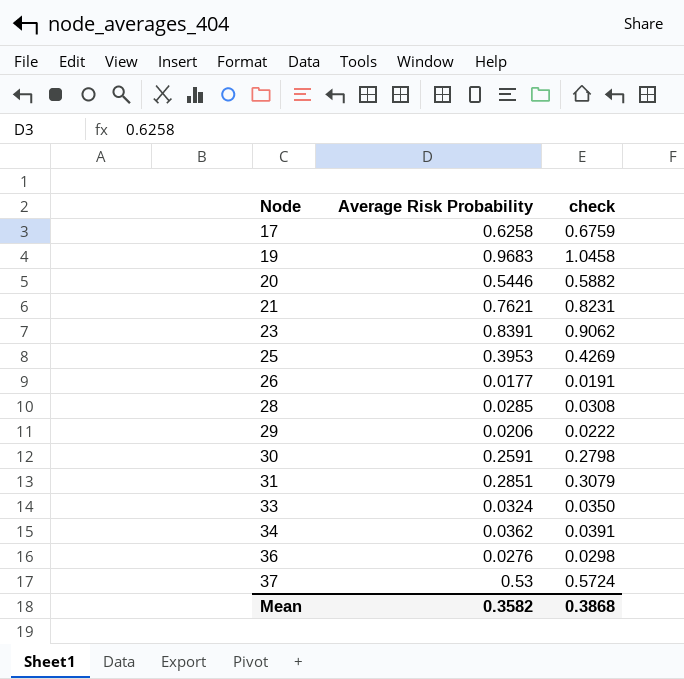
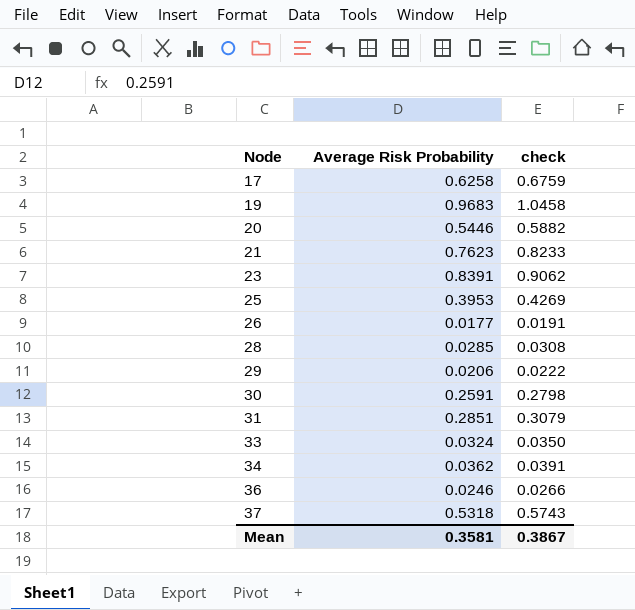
21 | Average Risk Probability: 0.7621 -> 0.7623
21 | check: 0.8231 -> 0.8233
36 | Average Risk Probability: 0.0276 -> 0.0246
36 | check: 0.0298 -> 0.0266
37 | Average Risk Probability: 0.53 -> 0.5318
37 | check: 0.5724 -> 0.5743
Mean | Average Risk Probability: 0.3582 -> 0.3581
Mean | check: 0.3868 -> 0.3867

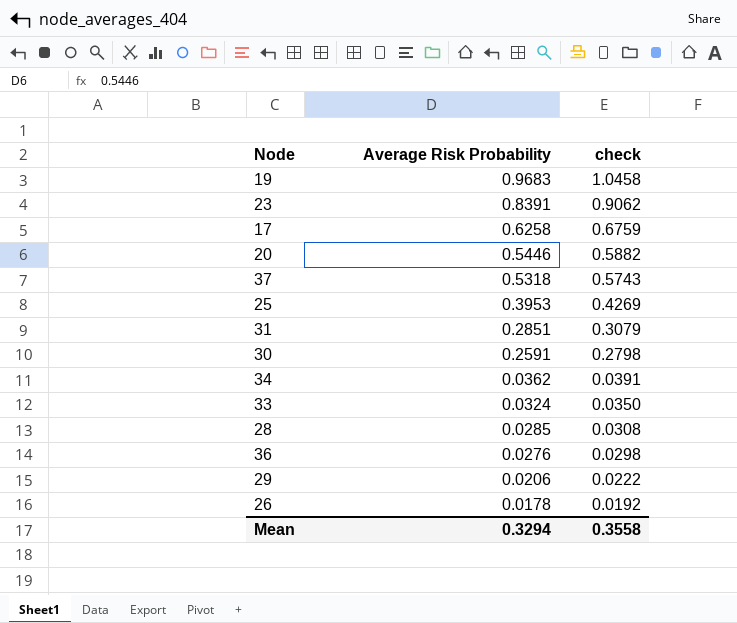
row order: Node ascending -> Average Risk Probability descending
row 21: 0.7623 | 0.8233 -> none
36 | Average Risk Probability: 0.0246 -> 0.0276
36 | check: 0.0266 -> 0.0298
26 | Average Risk Probability: 0.0177 -> 0.0178
26 | check: 0.0191 -> 0.0192
Mean | Average Risk Probability: 0.3581 -> 0.3294
Mean | check: 0.3867 -> 0.3558

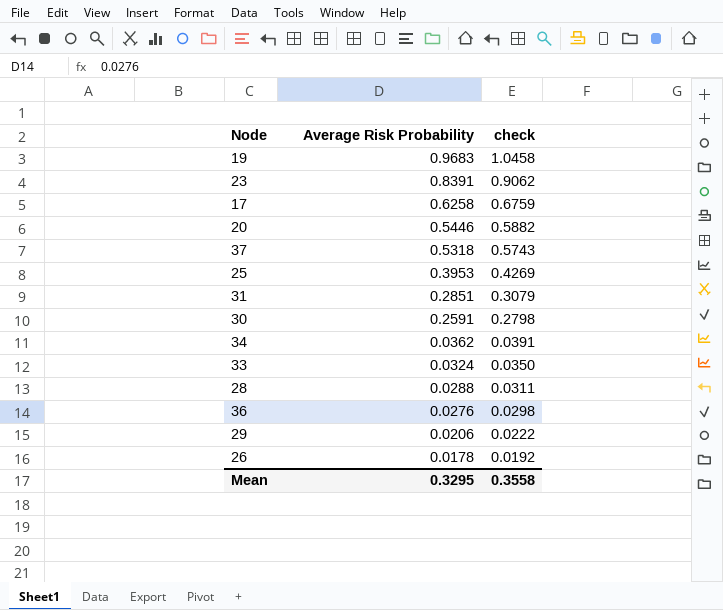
28 | Average Risk Probability: 0.0285 -> 0.0288
28 | check: 0.0308 -> 0.0311
Mean | Average Risk Probability: 0.3294 -> 0.3295

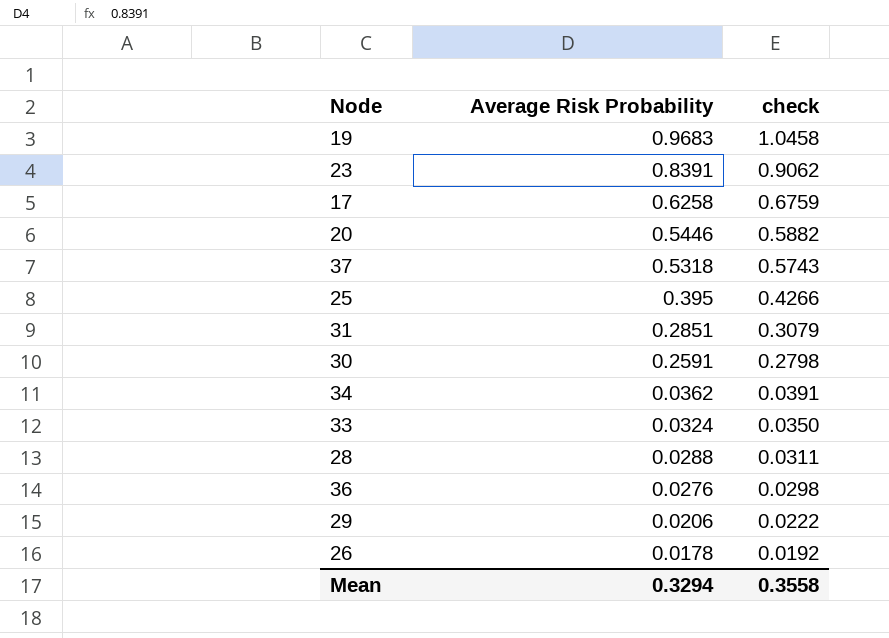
25 | Average Risk Probability: 0.3953 -> 0.395
25 | check: 0.4269 -> 0.4266
Mean | Average Risk Probability: 0.3295 -> 0.3294

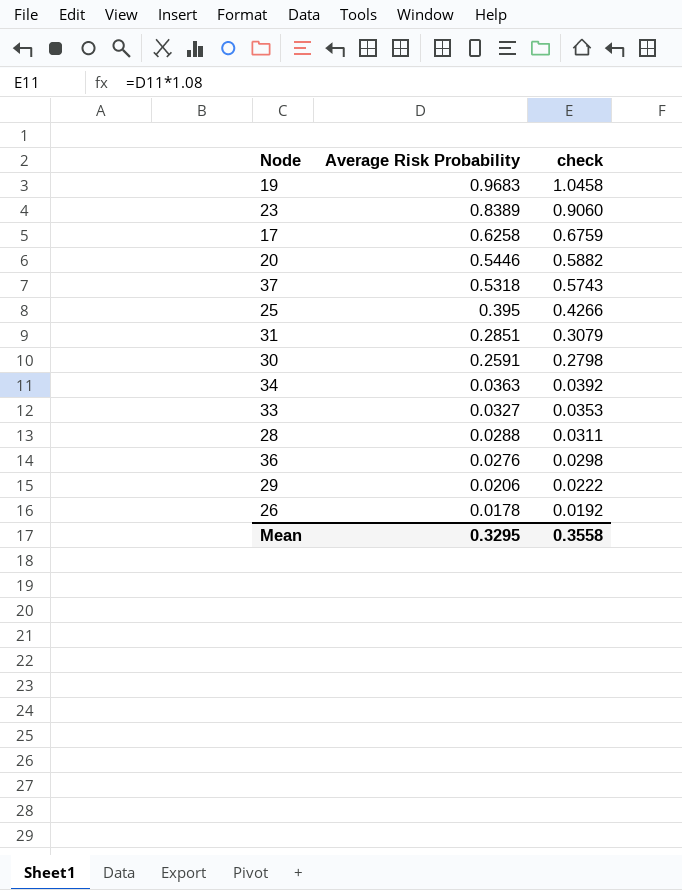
23 | Average Risk Probability: 0.8391 -> 0.8389
23 | check: 0.9062 -> 0.9060
34 | Average Risk Probability: 0.0362 -> 0.0363
34 | check: 0.0391 -> 0.0392
33 | Average Risk Probability: 0.0324 -> 0.0327
33 | check: 0.0350 -> 0.0353
Mean | Average Risk Probability: 0.3294 -> 0.3295

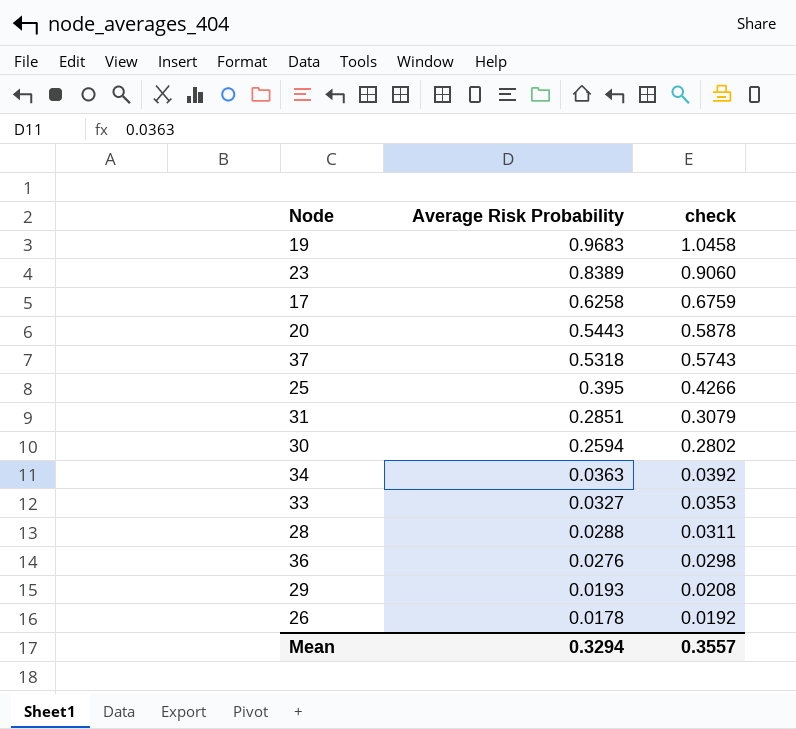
20 | Average Risk Probability: 0.5446 -> 0.5443
20 | check: 0.5882 -> 0.5878
30 | Average Risk Probability: 0.2591 -> 0.2594
30 | check: 0.2798 -> 0.2802
29 | Average Risk Probability: 0.0206 -> 0.0193
29 | check: 0.0222 -> 0.0208
Mean | Average Risk Probability: 0.3295 -> 0.3294
Mean | check: 0.3558 -> 0.3557

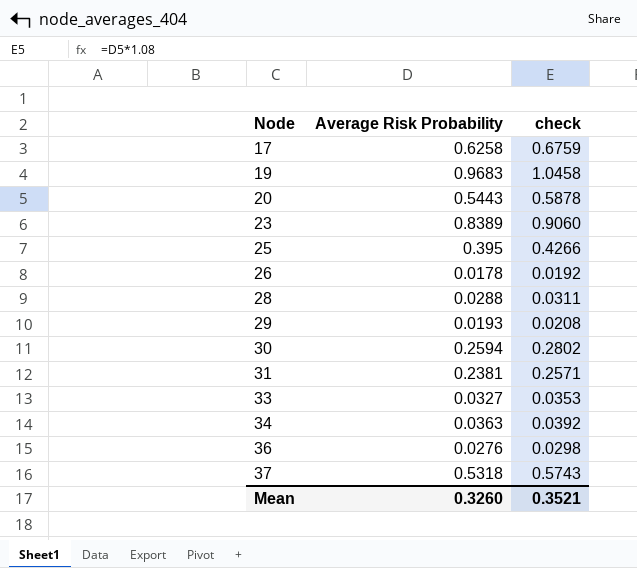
row order: Average Risk Probability descending -> Node ascending
31 | Average Risk Probability: 0.2851 -> 0.2381
31 | check: 0.3079 -> 0.2571
Mean | Average Risk Probability: 0.3294 -> 0.3260
Mean | check: 0.3557 -> 0.3521

